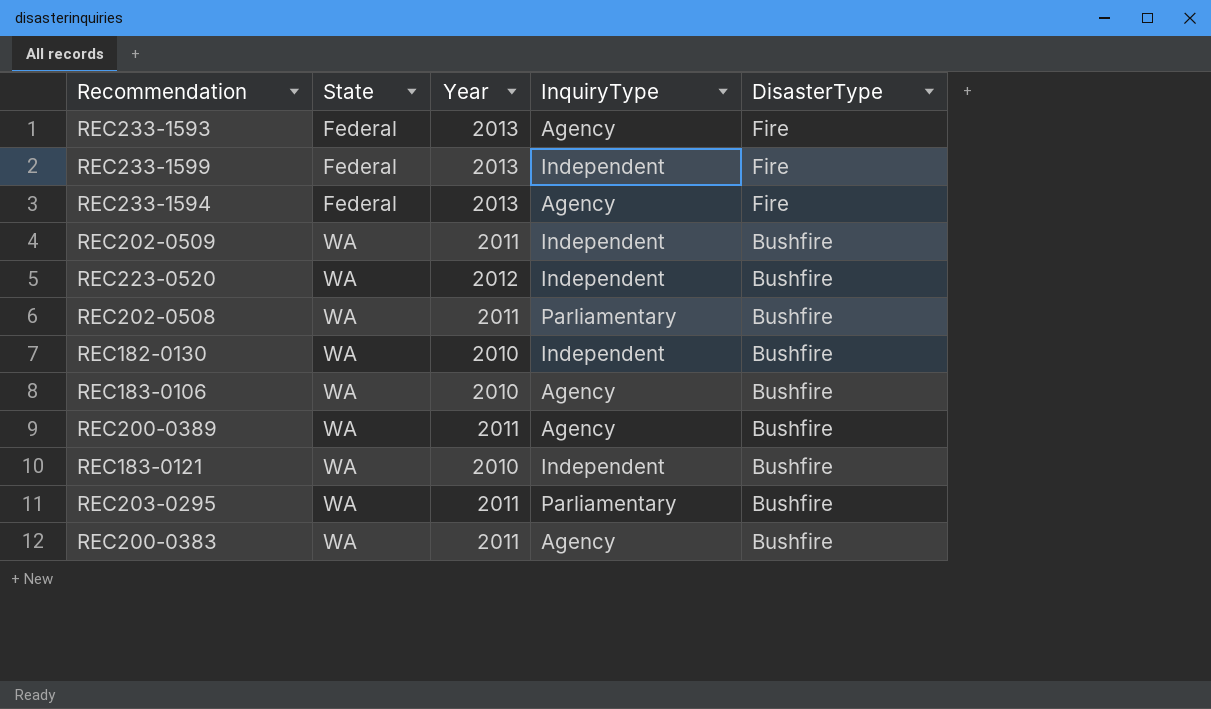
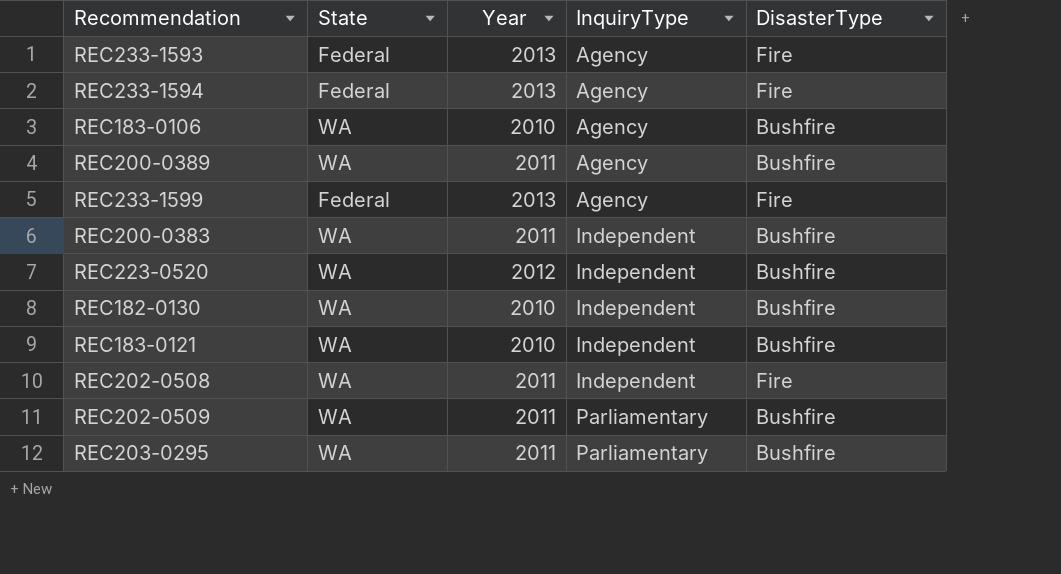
row order: State ascending -> InquiryType ascending
REC233-1599 | InquiryType: Independent -> Agency
REC200-0383 | InquiryType: Agency -> Independent
REC202-0508 | InquiryType: Parliamentary -> Independent
REC202-0508 | DisasterType: Bushfire -> Fire
REC202-0509 | InquiryType: Independent -> Parliamentary

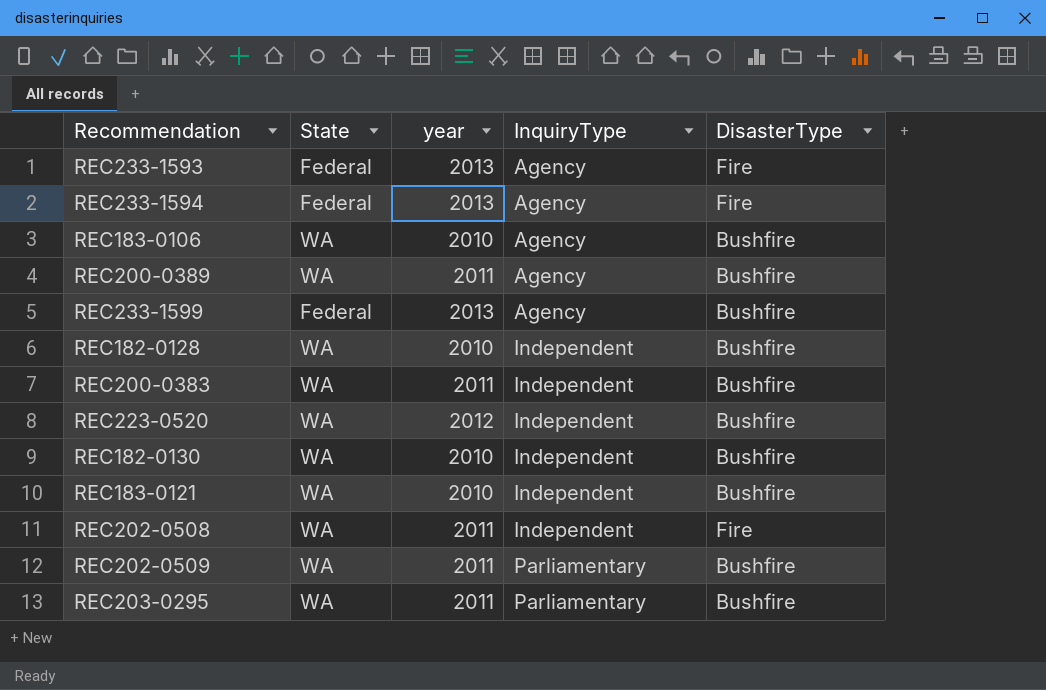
column name: Year -> year
REC233-1599 | DisasterType: Fire -> Bushfire
row REC182-0128: none -> WA | 2010 | Independent | Bushfire

